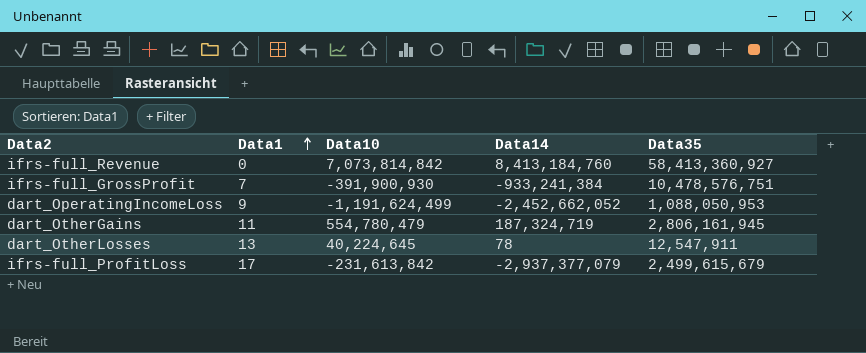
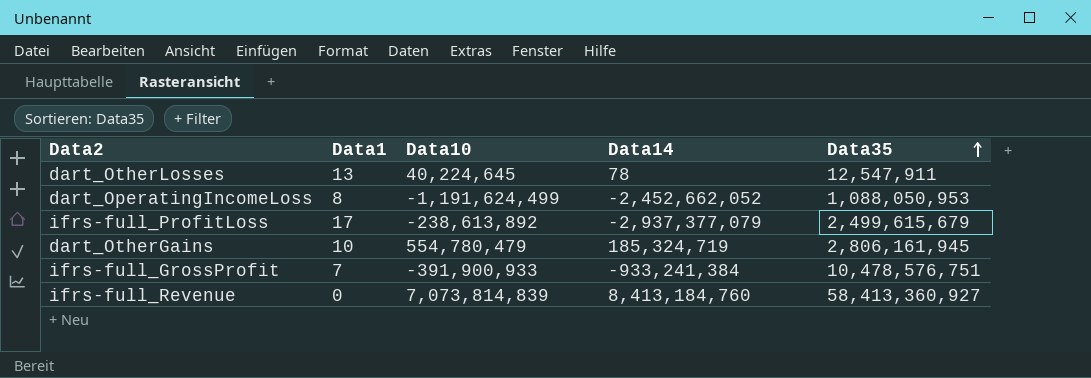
row order: Data1 ascending -> Data35 ascending
dart_OperatingIncomeLoss | Data1: 9 -> 8
ifrs-full_ProfitLoss | Data10: -231,613,842 -> -238,613,892
dart_OtherGains | Data1: 11 -> 10
dart_OtherGains | Data14: 187,324,719 -> 185,324,719
ifrs-full_GrossProfit | Data10: -391,900,930 -> -391,900,933
ifrs-full_Revenue | Data10: 7,073,814,842 -> 7,073,814,839

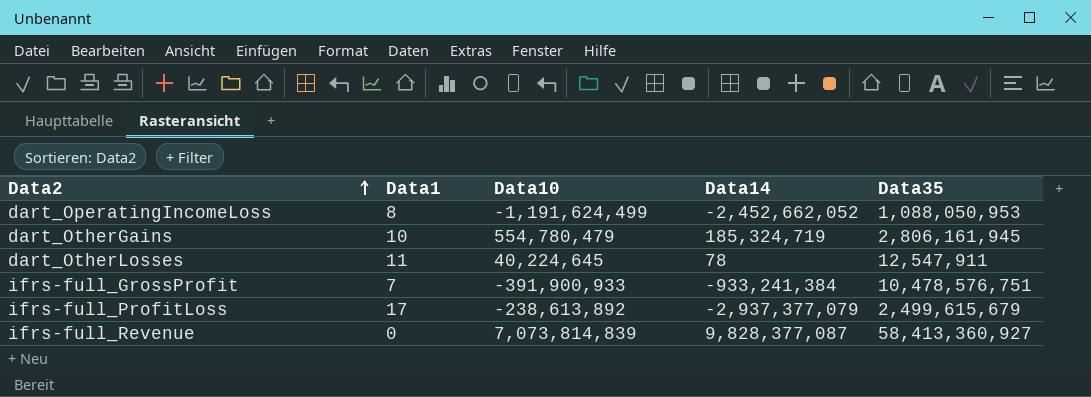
row order: Data35 ascending -> Data2 ascending
dart_OtherLosses | Data1: 13 -> 11
ifrs-full_Revenue | Data14: 8,413,184,760 -> 9,828,377,087

